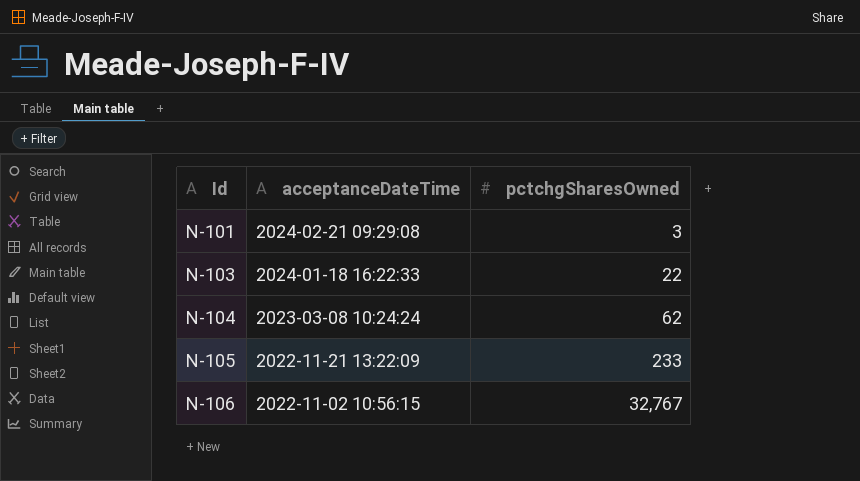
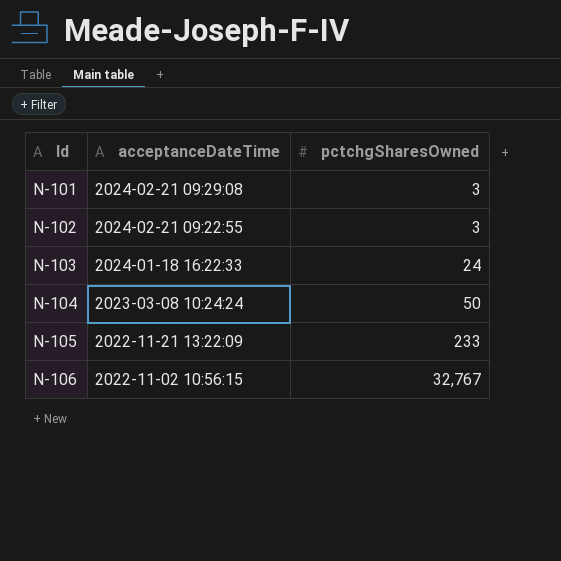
row N-102: none -> 2024-02-21 09:22:55 | 3
N-103 | pctchgSharesOwned: 22 -> 24
N-104 | pctchgSharesOwned: 62 -> 50

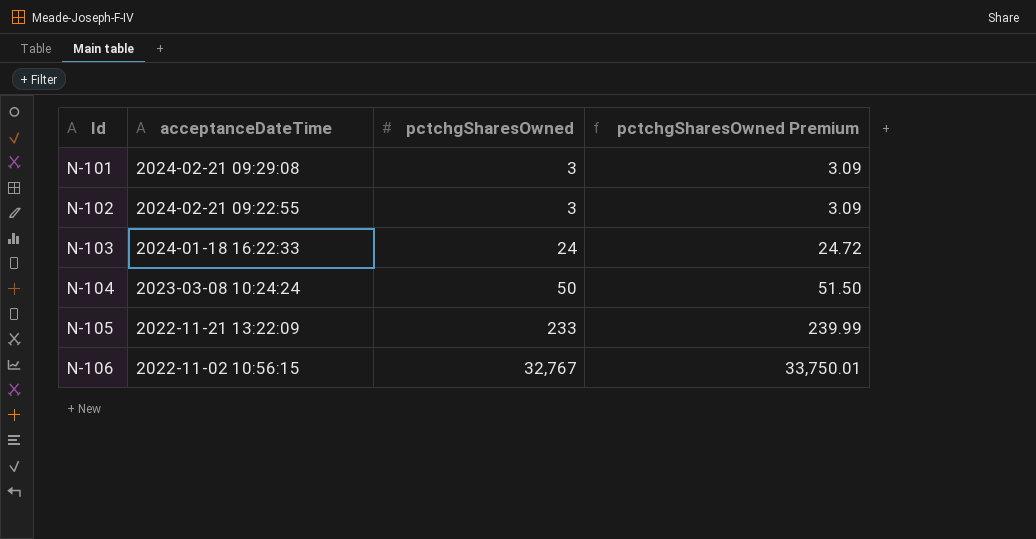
column pctchgSharesOwned Premium | formula: none -> [pctchgSharesOwned] * 1.03

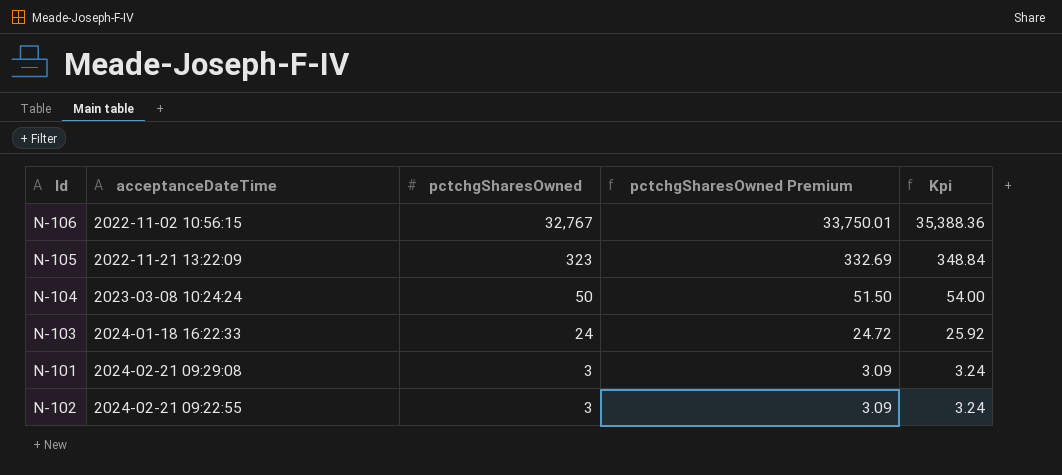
row order: Id ascending -> pctchgSharesOwned descending
column Kpi | formula: none -> [pctchgSharesOwned] * 1.08
N-105 | pctchgSharesOwned: 233 -> 323
N-105 | pctchgSharesOwned Premium: 239.99 -> 332.69

